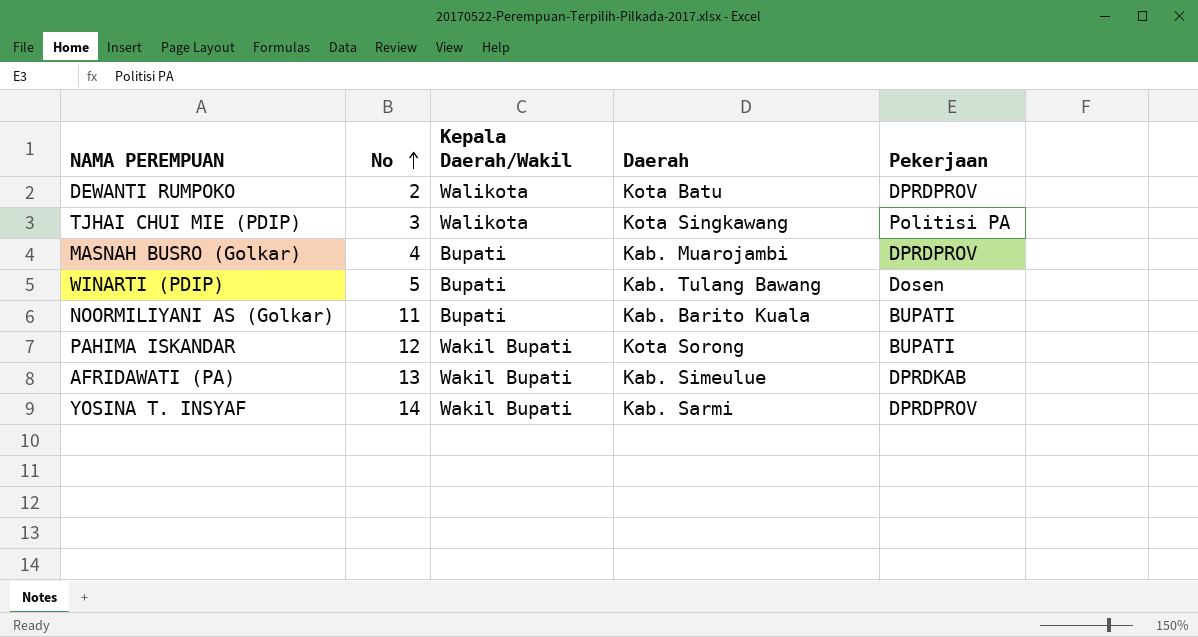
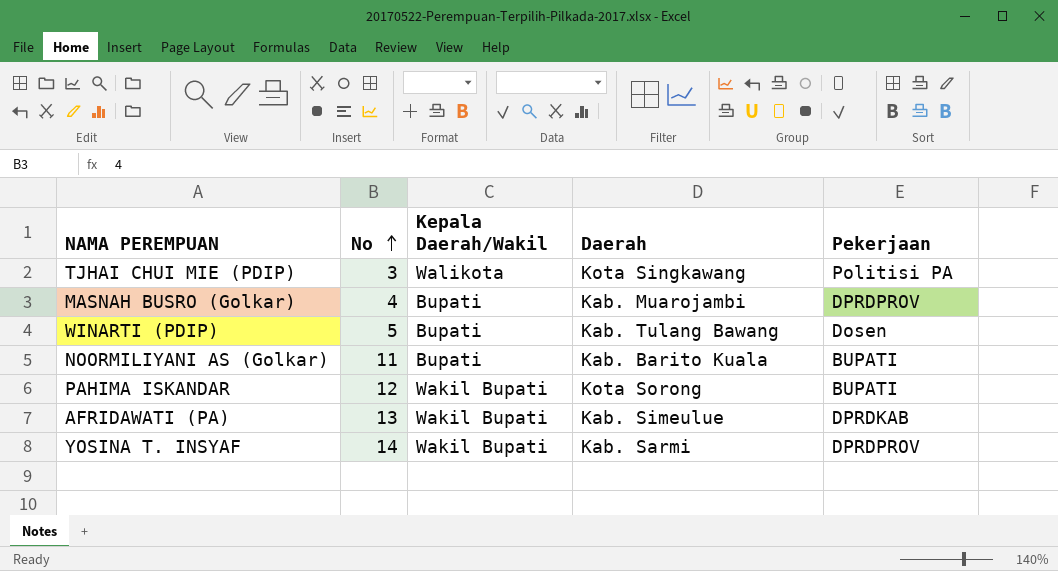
row DEWANTI RUMPOKO: 2 | Walikota | Kota Batu | DPRDPROV -> none

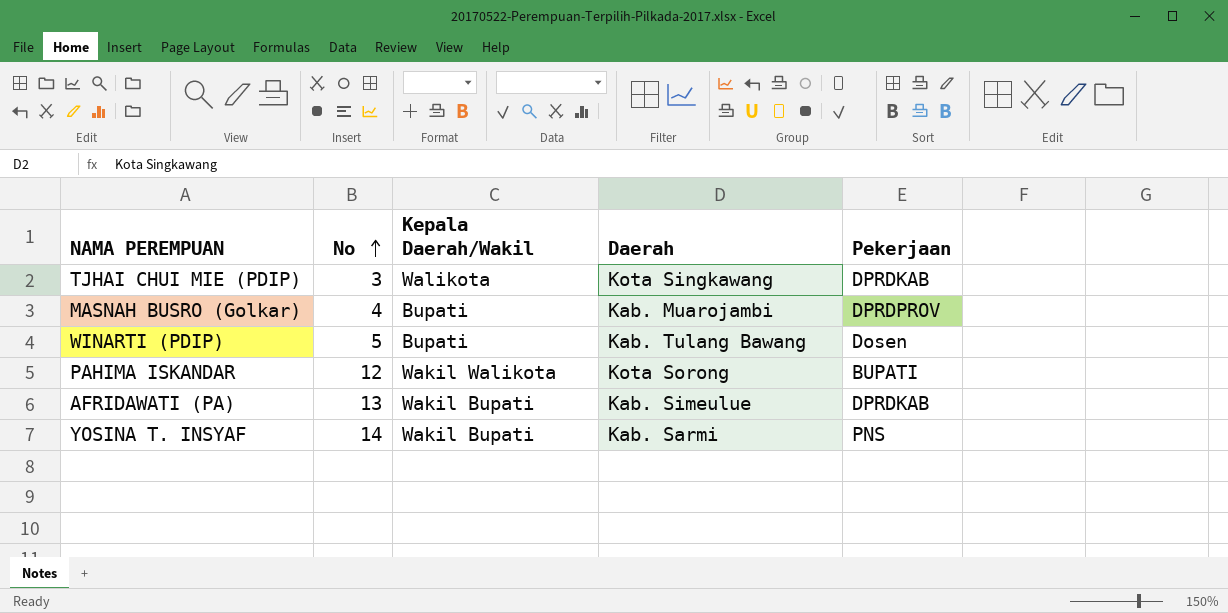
row NOORMILIYANI AS (Golkar): 11 | Bupati | Kab. Barito Kuala | BUPATI -> none
TJHAI CHUI MIE (PDIP) | Pekerjaan: Politisi PA -> DPRDKAB
PAHIMA ISKANDAR | Kepala Daerah/Wakil: Wakil Bupati -> Wakil Walikota
YOSINA T. INSYAF | Pekerjaan: DPRDPROV -> PNS

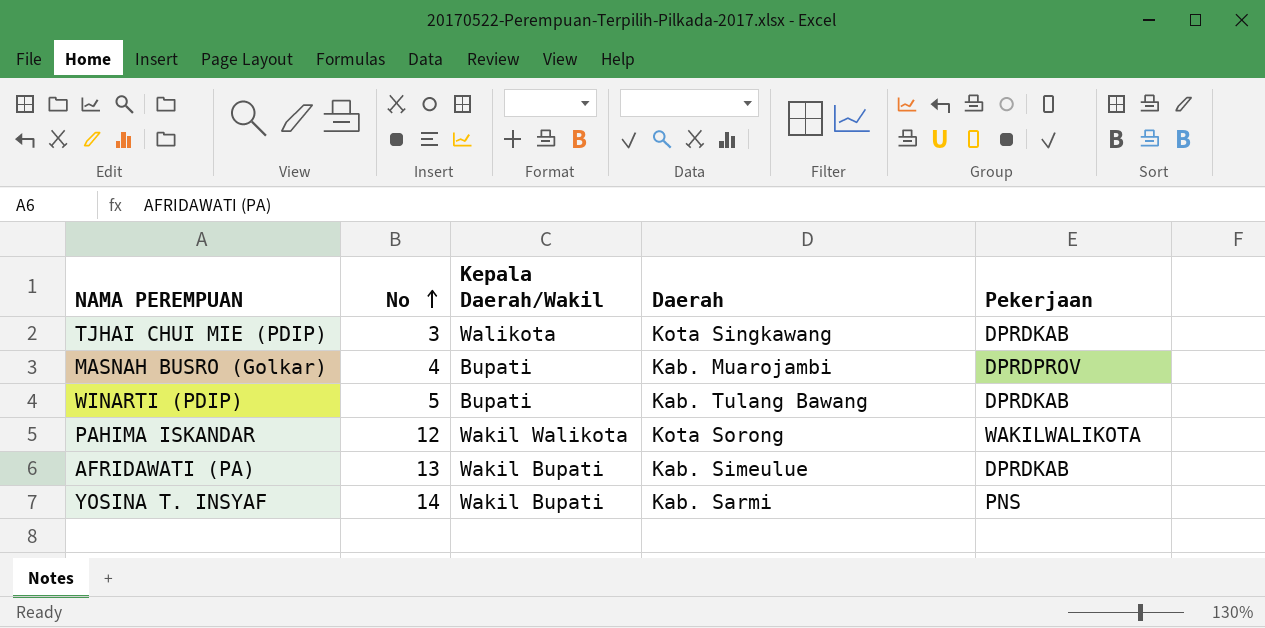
WINARTI (PDIP) | Pekerjaan: Dosen -> DPRDKAB
PAHIMA ISKANDAR | Pekerjaan: BUPATI -> WAKILWALIKOTA

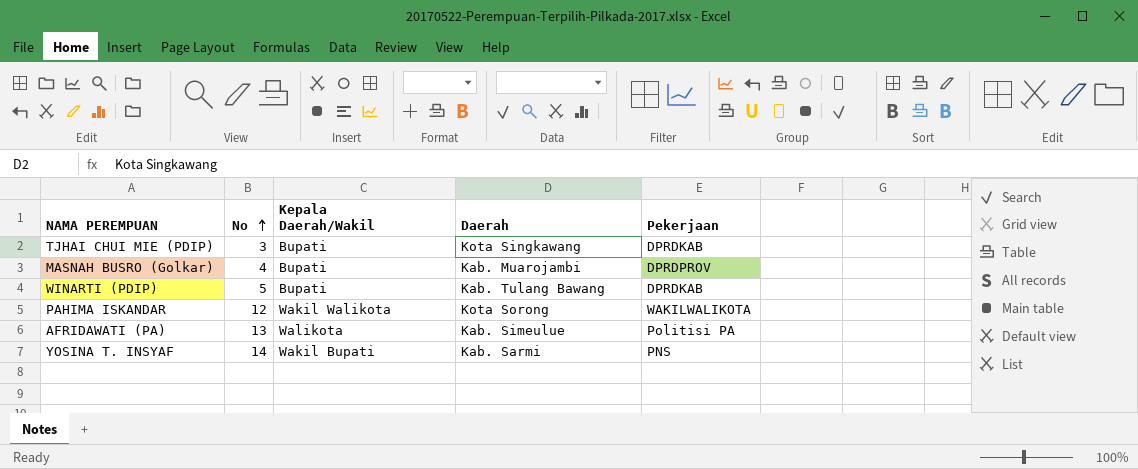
TJHAI CHUI MIE (PDIP) | Kepala Daerah/Wakil: Walikota -> Bupati
AFRIDAWATI (PA) | Kepala Daerah/Wakil: Wakil Bupati -> Walikota
AFRIDAWATI (PA) | Pekerjaan: DPRDKAB -> Politisi PA

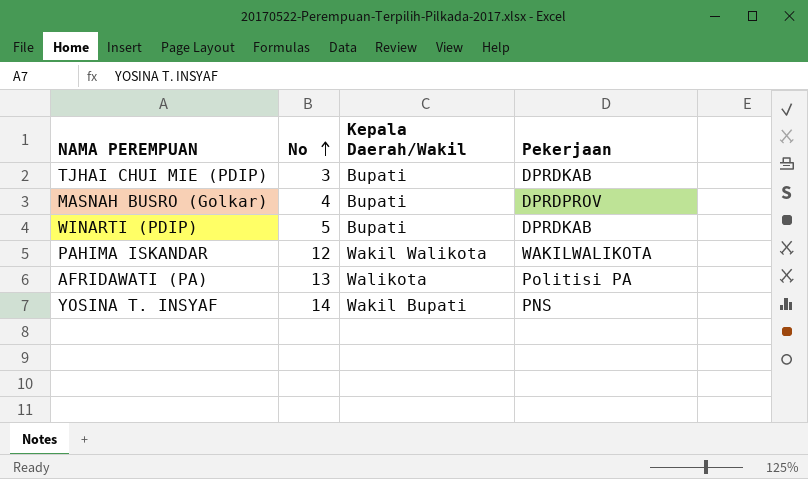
column Daerah | position: 4 -> none

